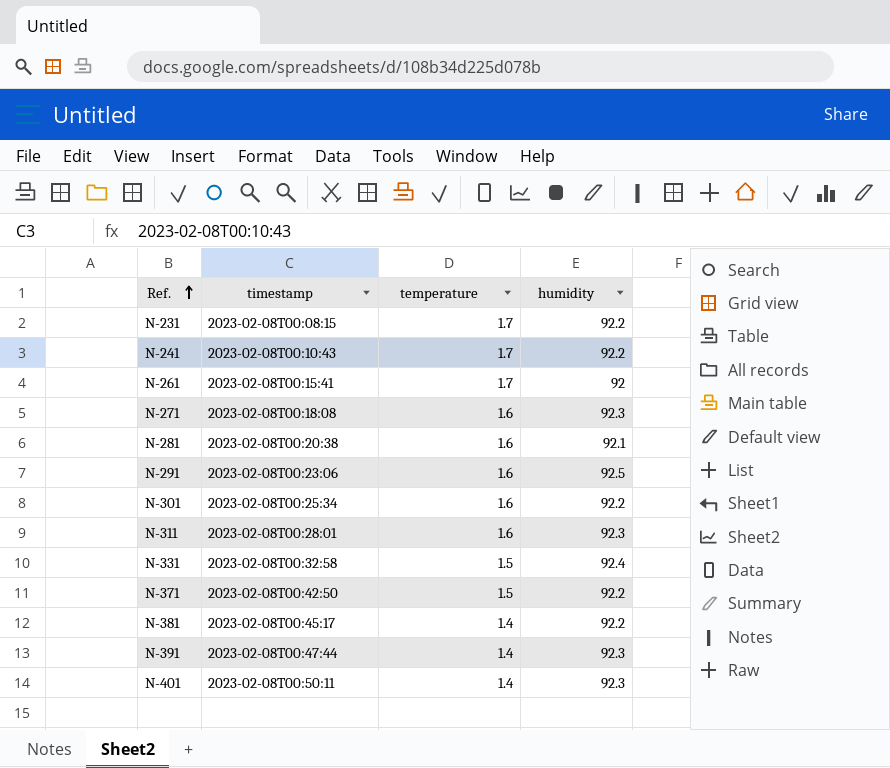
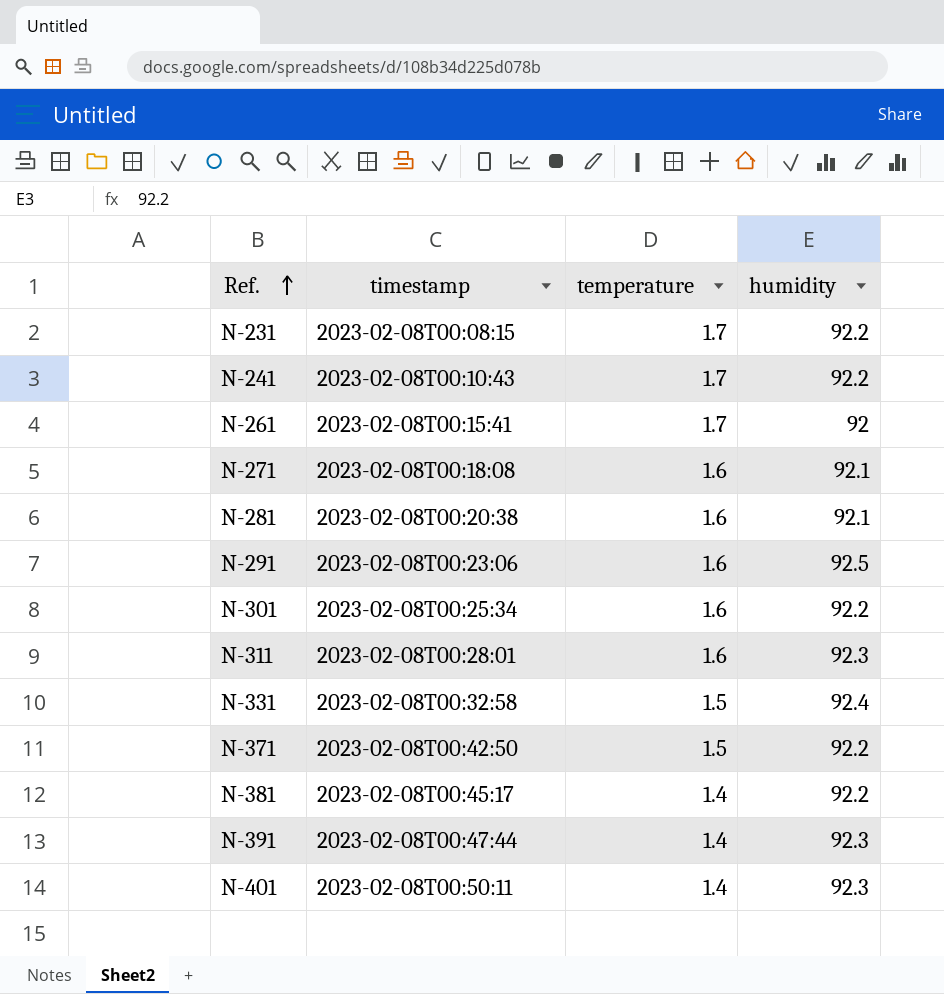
N-271 | humidity: 92.3 -> 92.1

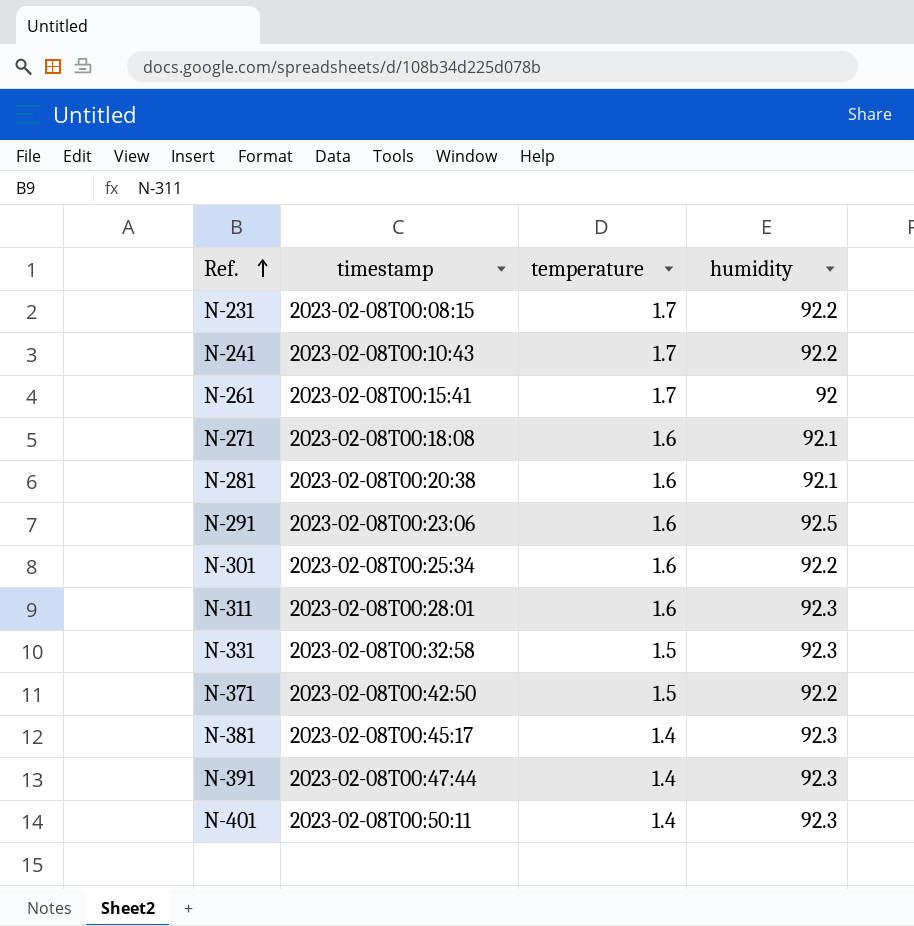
N-331 | humidity: 92.4 -> 92.3
N-381 | humidity: 92.2 -> 92.3

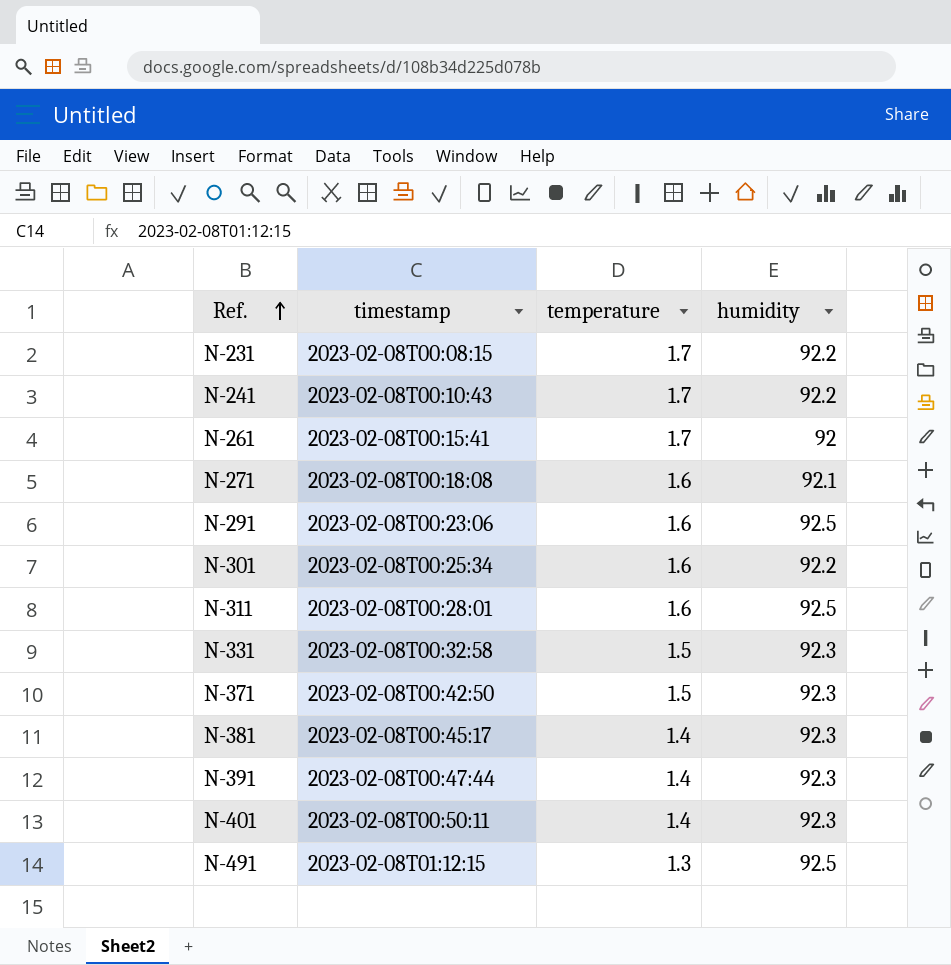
row N-281: 2023-02-08T00:20:38 | 1.6 | 92.1 -> none
N-311 | humidity: 92.3 -> 92.5
N-371 | humidity: 92.2 -> 92.3
row N-491: none -> 2023-02-08T01:12:15 | 1.3 | 92.5

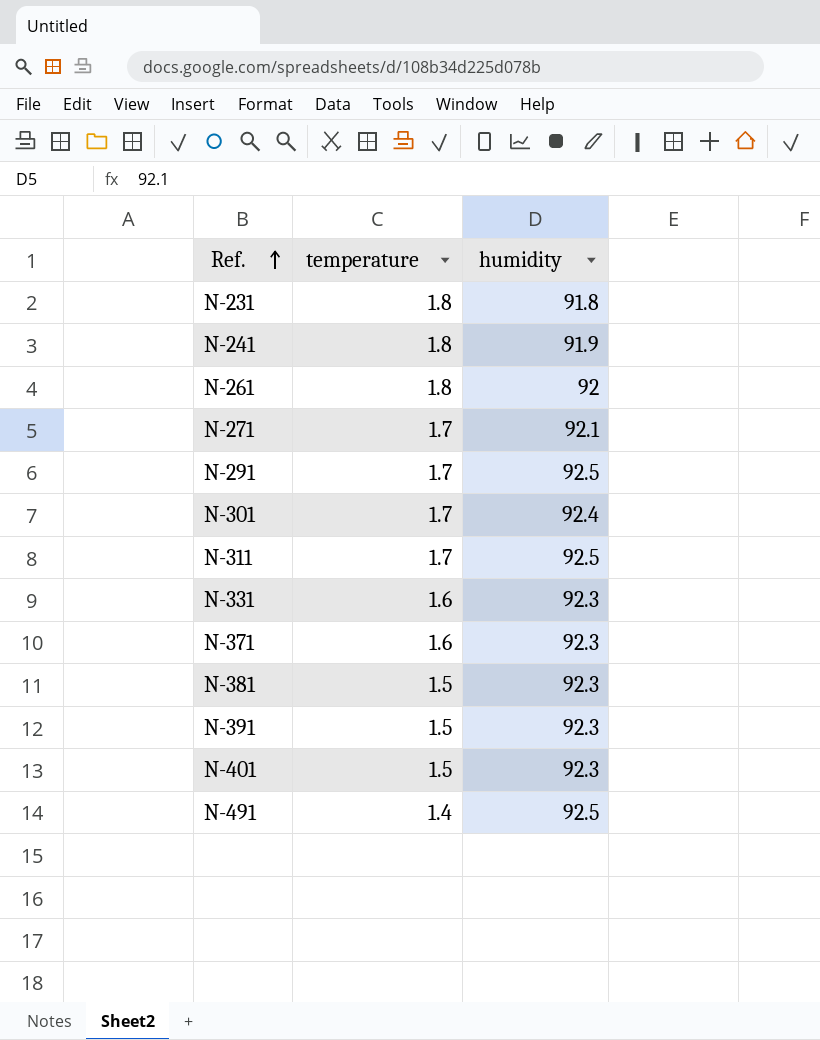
column timestamp | position: 2 -> none
N-231 | temperature: 1.7 -> 1.8
N-231 | humidity: 92.2 -> 91.8
N-241 | temperature: 1.7 -> 1.8
N-241 | humidity: 92.2 -> 91.9
N-261 | temperature: 1.7 -> 1.8
N-271 | temperature: 1.6 -> 1.7
N-291 | temperature: 1.6 -> 1.7
N-301 | temperature: 1.6 -> 1.7
N-301 | humidity: 92.2 -> 92.4
N-311 | temperature: 1.6 -> 1.7
N-331 | temperature: 1.5 -> 1.6
N-371 | temperature: 1.5 -> 1.6
N-381 | temperature: 1.4 -> 1.5
N-391 | temperature: 1.4 -> 1.5
N-401 | temperature: 1.4 -> 1.5
N-491 | temperature: 1.3 -> 1.4

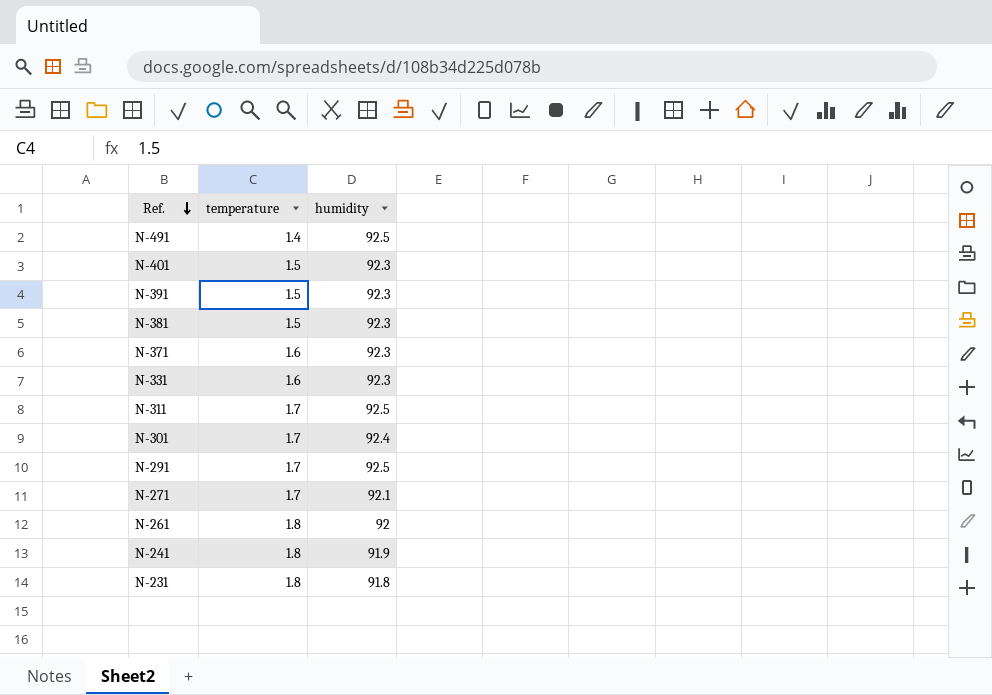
row order: Ref. ascending -> Ref. descending

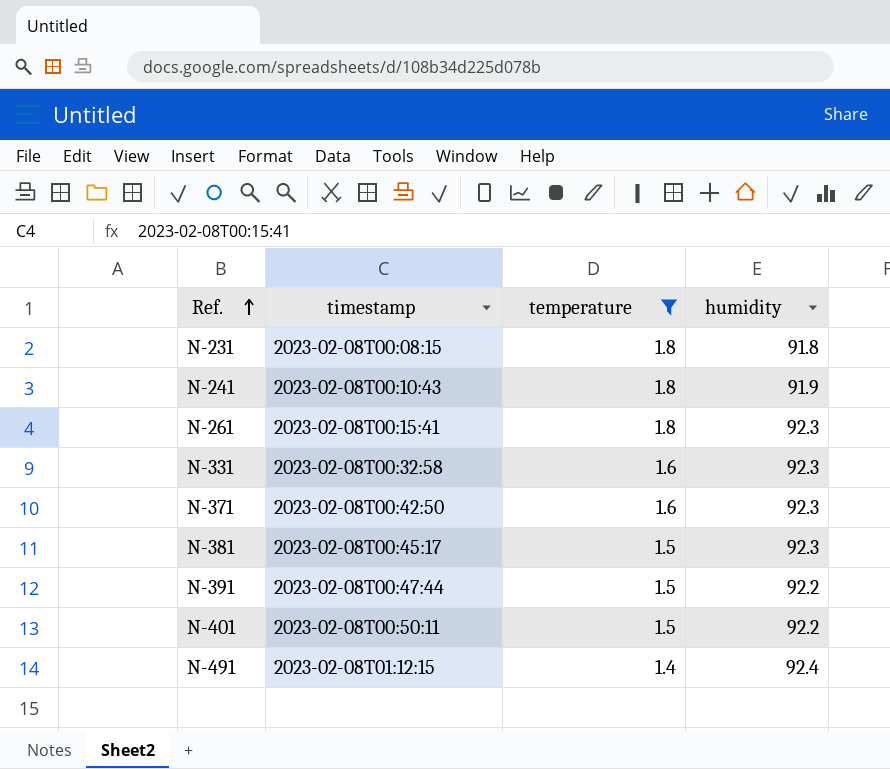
filter: none -> temperature != 1.7
row order: Ref. descending -> Ref. ascending
column timestamp | position: none -> 2
N-261 | humidity: 92 -> 92.3
N-391 | humidity: 92.3 -> 92.2
N-401 | humidity: 92.3 -> 92.2
N-491 | humidity: 92.5 -> 92.4

